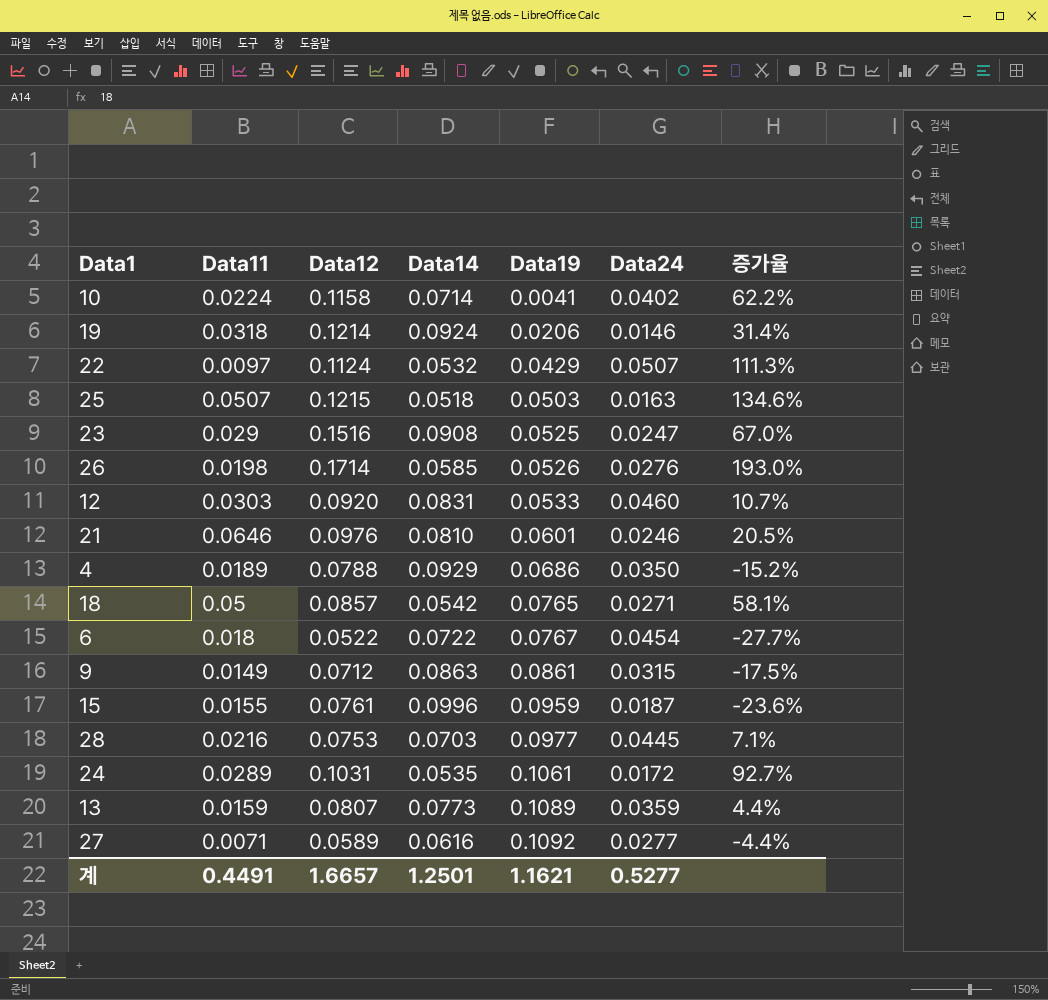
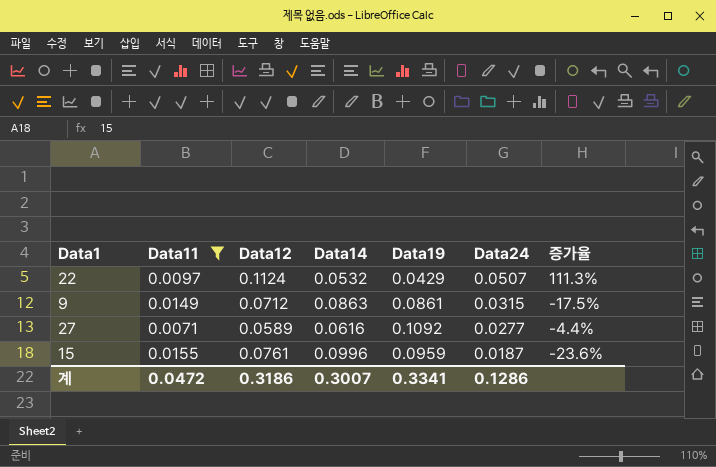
filter: none -> Data11 <= 0.0155
row order: Data19 ascending -> Data24 descending
계 | Data11: 0.4491 -> 0.0472
계 | Data12: 1.6657 -> 0.3186
계 | Data14: 1.2501 -> 0.3007
계 | Data19: 1.1621 -> 0.3341
계 | Data24: 0.5277 -> 0.1286

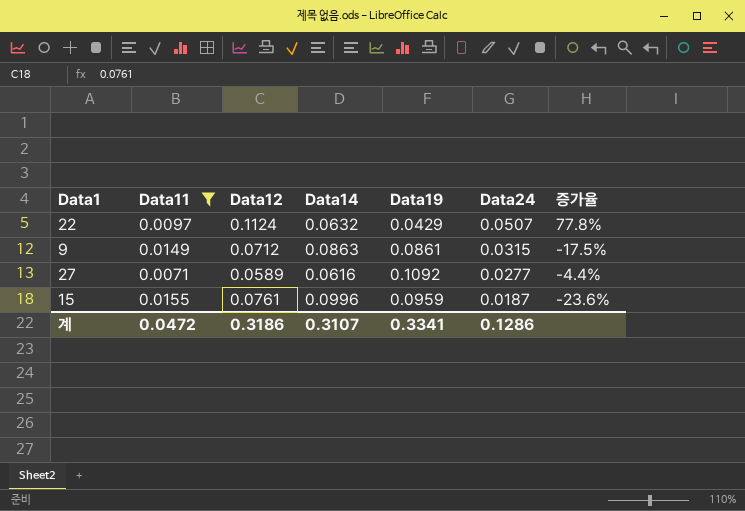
22 | Data14: 0.0532 -> 0.0632
22 | 증가율: 111.3% -> 77.8%
계 | Data14: 0.3007 -> 0.3107

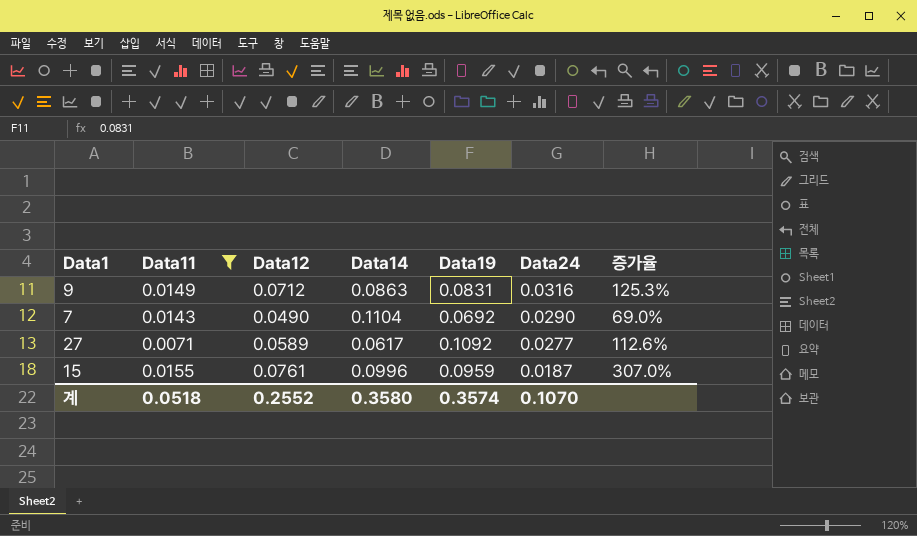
column 증가율 | formula: ([Data12] - [Data14]) / [Data14] -> ([Data12] - [Data24]) / [Data24]
row 22: 0.0097 | 0.1124 | 0.0632 | 0.0429 | 0.0507 | 77.8% -> none
9 | Data19: 0.0861 -> 0.0831
9 | Data24: 0.0315 -> 0.0316
row 7: none -> 0.0143 | 0.0490 | 0.1104 | 0.0692 | 0.0290 | 69.0%
27 | Data14: 0.0616 -> 0.0617
계 | Data11: 0.0472 -> 0.0518
계 | Data12: 0.3186 -> 0.2552
계 | Data14: 0.3107 -> 0.3580
계 | Data19: 0.3341 -> 0.3574
계 | Data24: 0.1286 -> 0.1070

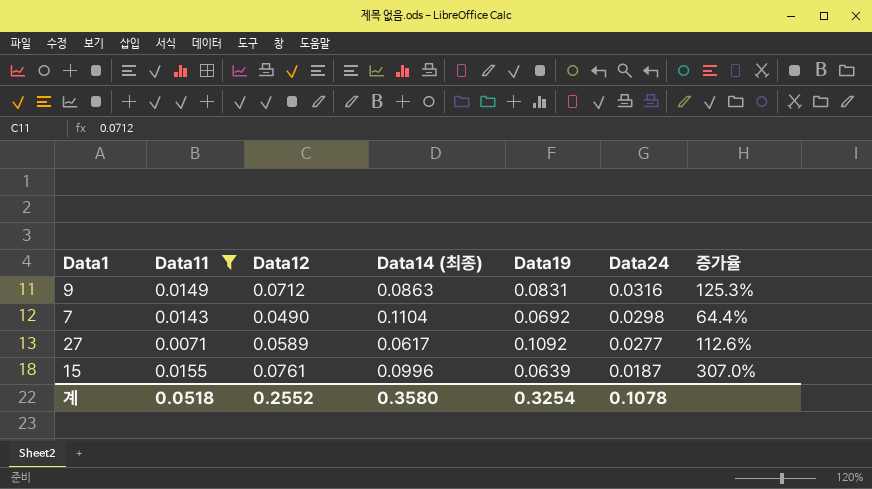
column name: Data14 -> Data14 (최종)
7 | Data24: 0.0290 -> 0.0298
7 | 증가율: 69.0% -> 64.4%
15 | Data19: 0.0959 -> 0.0639
계 | Data19: 0.3574 -> 0.3254
계 | Data24: 0.1070 -> 0.1078

